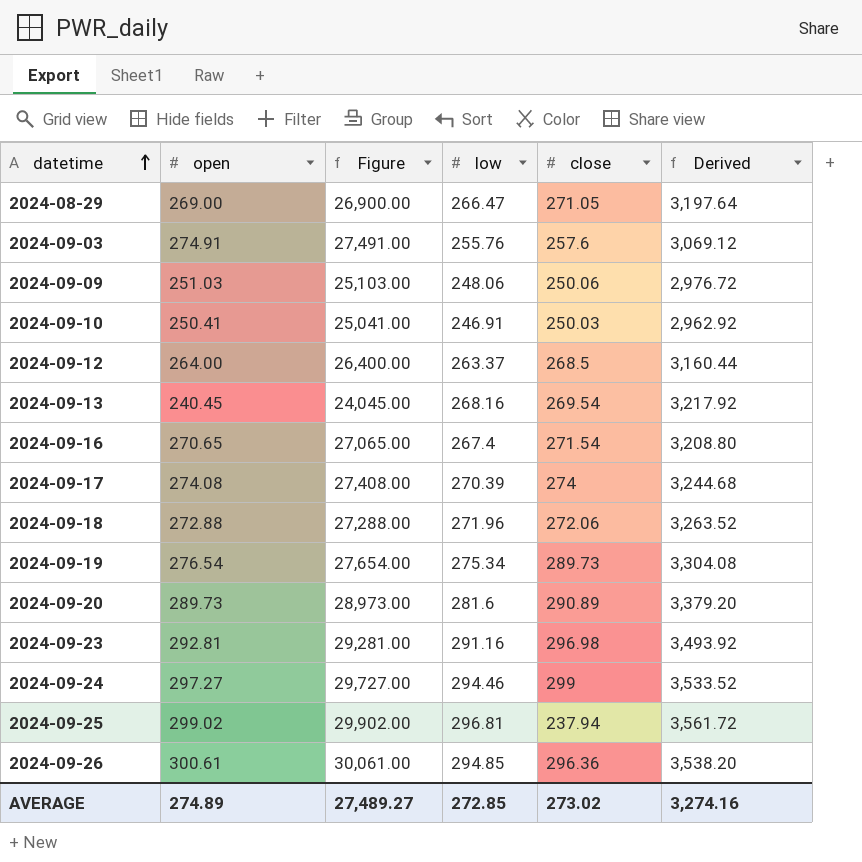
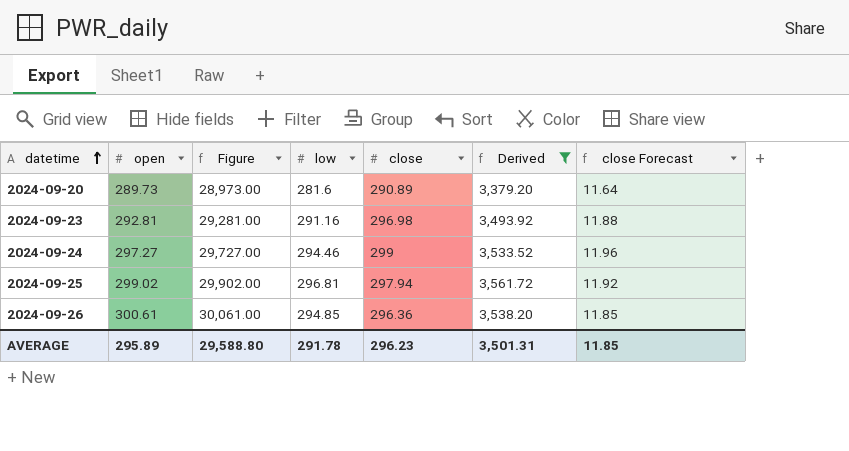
filter: none -> Derived >= 3,379.20
column close Forecast | formula: none -> [close] * 0.04
2024-09-25 | close: 237.94 -> 297.94
AVERAGE | open: 274.89 -> 295.89
AVERAGE | Figure: 27,489.27 -> 29,588.80
AVERAGE | low: 272.85 -> 291.78
AVERAGE | close: 273.02 -> 296.23
AVERAGE | Derived: 3,274.16 -> 3,501.31

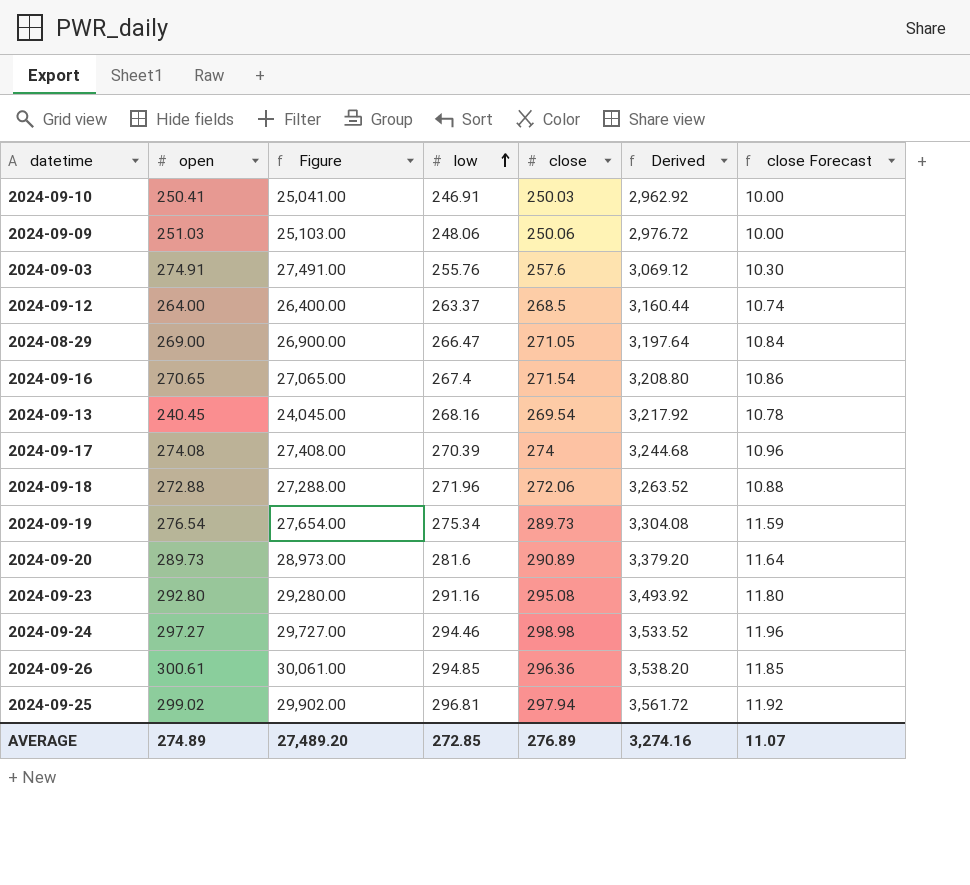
filter: Derived >= 3,379.20 -> none
row order: datetime ascending -> low ascending
2024-09-23 | open: 292.81 -> 292.80
2024-09-23 | Figure: 29,281.00 -> 29,280.00
2024-09-23 | close: 296.98 -> 295.08
2024-09-23 | close Forecast: 11.88 -> 11.80
2024-09-24 | close: 299 -> 298.98
AVERAGE | open: 295.89 -> 274.89
AVERAGE | Figure: 29,588.80 -> 27,489.20
AVERAGE | low: 291.78 -> 272.85
AVERAGE | close: 296.23 -> 276.89
AVERAGE | Derived: 3,501.31 -> 3,274.16
AVERAGE | close Forecast: 11.85 -> 11.07

